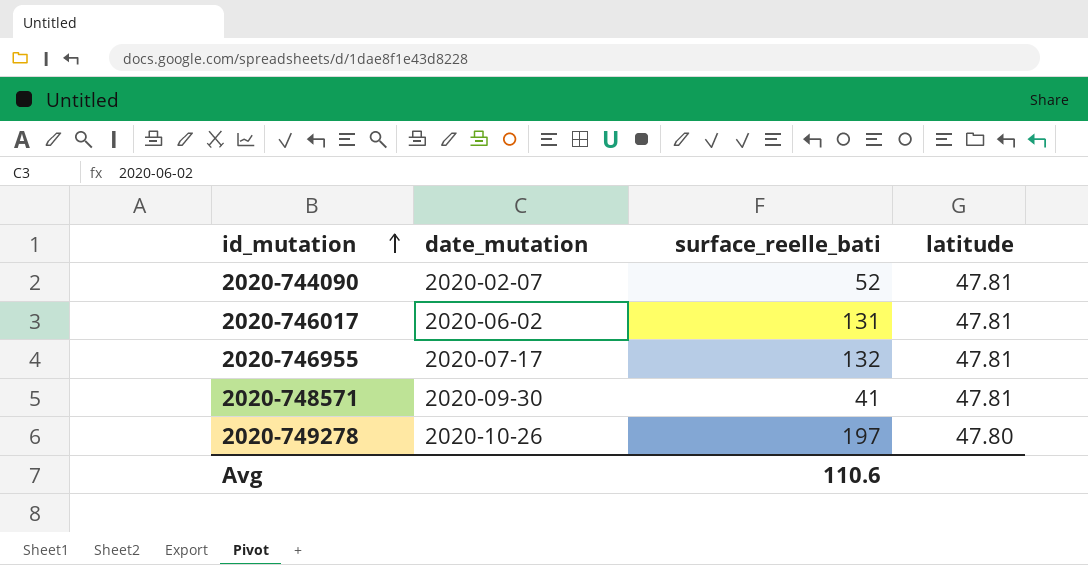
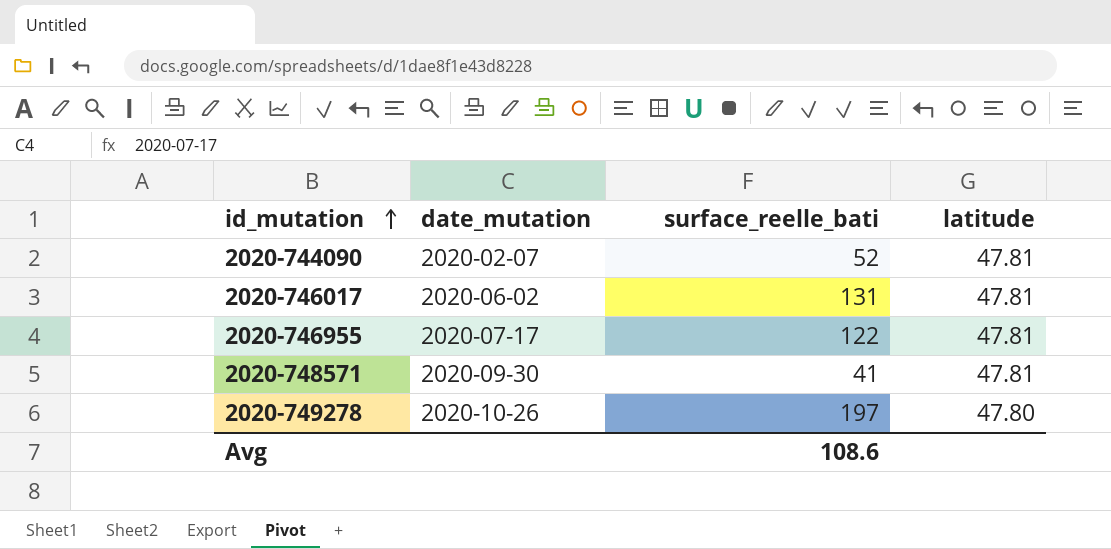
2020-746955 | surface_reelle_bati: 132 -> 122
Avg | surface_reelle_bati: 110.6 -> 108.6

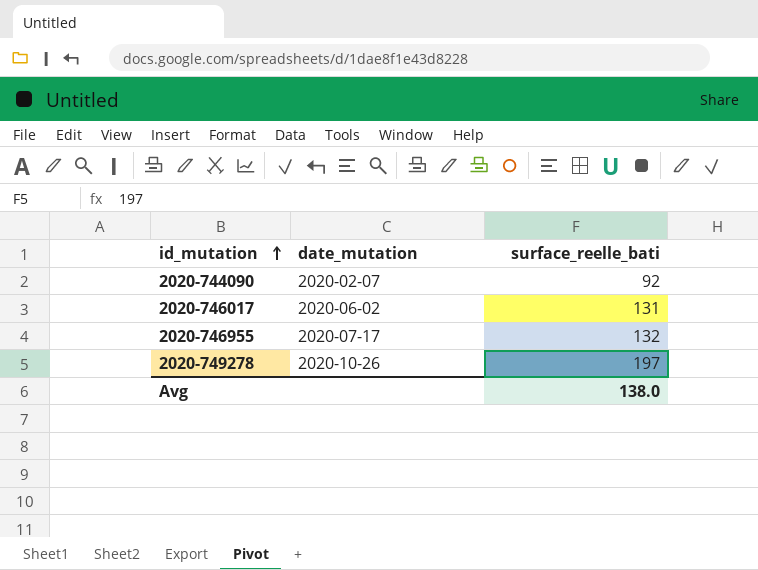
column latitude | position: 4 -> none
row 2020-748571: 2020-09-30 | 41 | 47.81 -> none
2020-744090 | surface_reelle_bati: 52 -> 92
2020-746955 | surface_reelle_bati: 122 -> 132
Avg | surface_reelle_bati: 108.6 -> 138.0

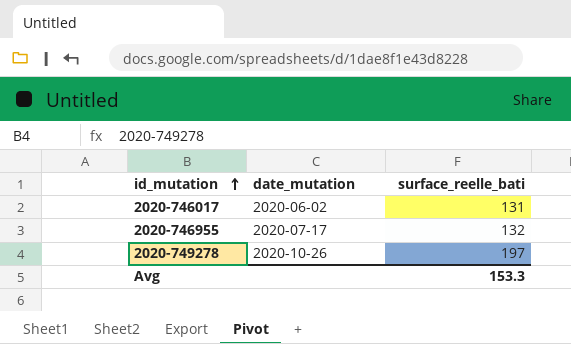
row 2020-744090: 2020-02-07 | 92 -> none
Avg | surface_reelle_bati: 138.0 -> 153.3

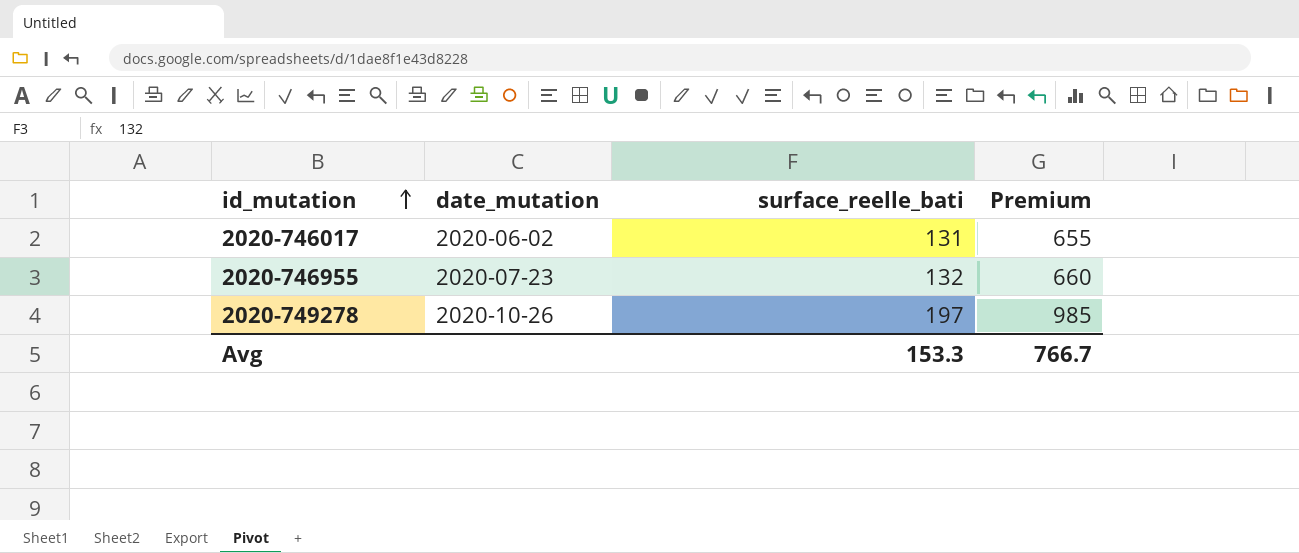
column Premium | formula: none -> [surface_reelle_bati] * 5
2020-746955 | date_mutation: 2020-07-17 -> 2020-07-23

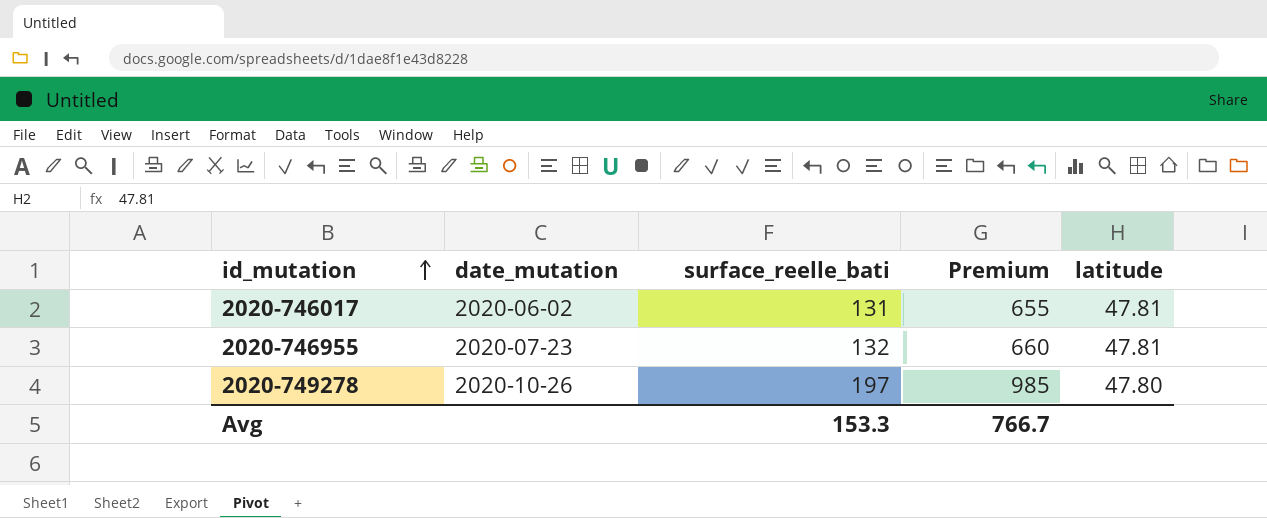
column latitude | position: none -> 5

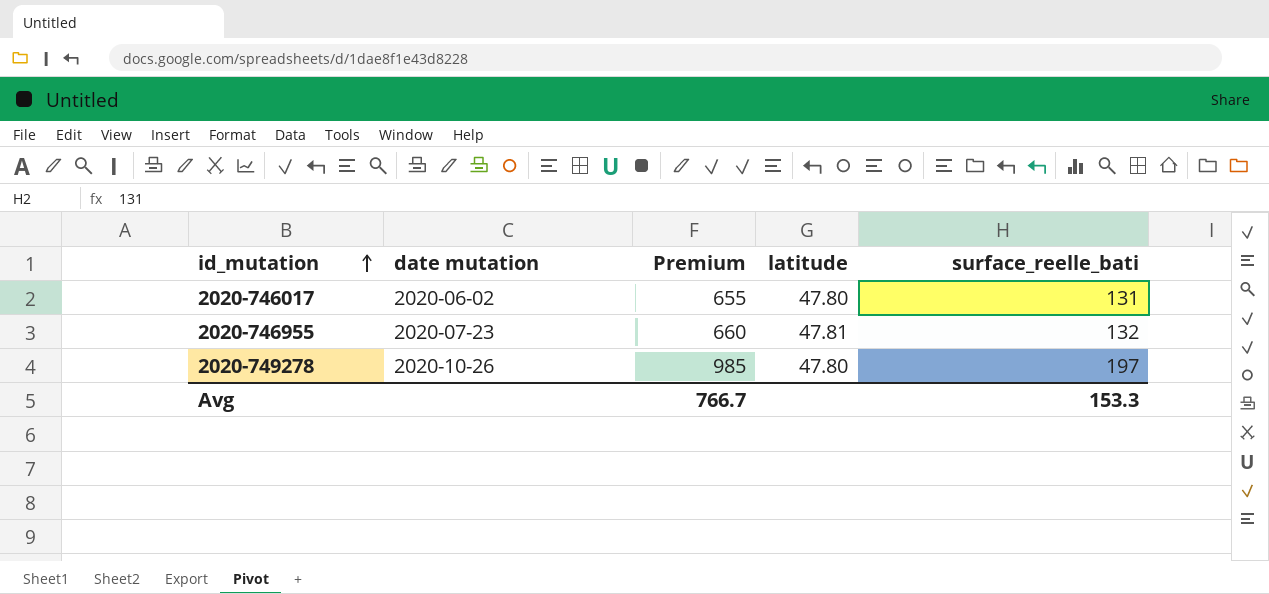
column name: date_mutation -> date mutation
column surface_reelle_bati | position: 3 -> 5
2020-746017 | latitude: 47.81 -> 47.80

